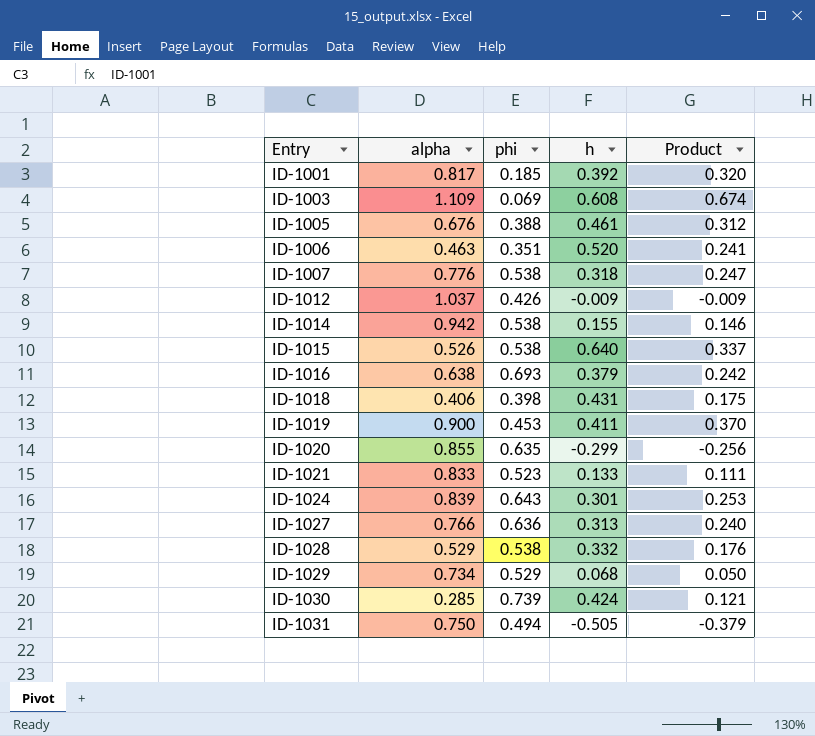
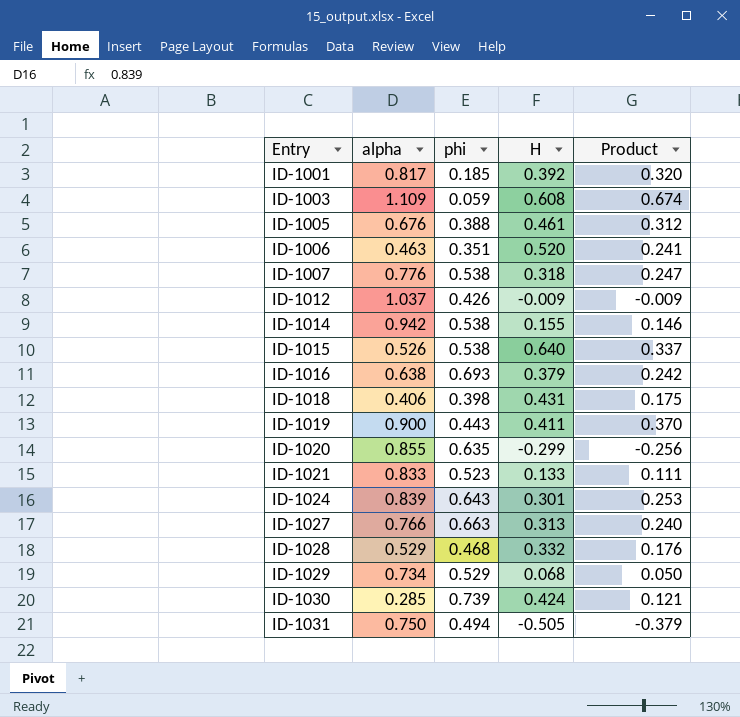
column name: h -> H
ID-1003 | phi: 0.069 -> 0.059
ID-1019 | phi: 0.453 -> 0.443
ID-1027 | phi: 0.636 -> 0.663
ID-1028 | phi: 0.538 -> 0.468

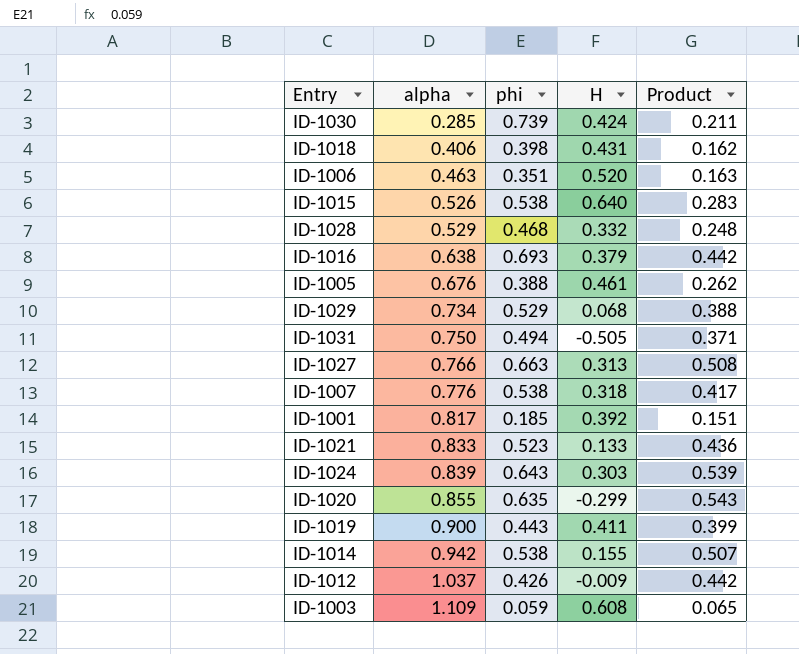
row order: Entry ascending -> alpha ascending
column Product | formula: [alpha] * [H] -> [alpha] * [phi]
ID-1024 | H: 0.301 -> 0.303

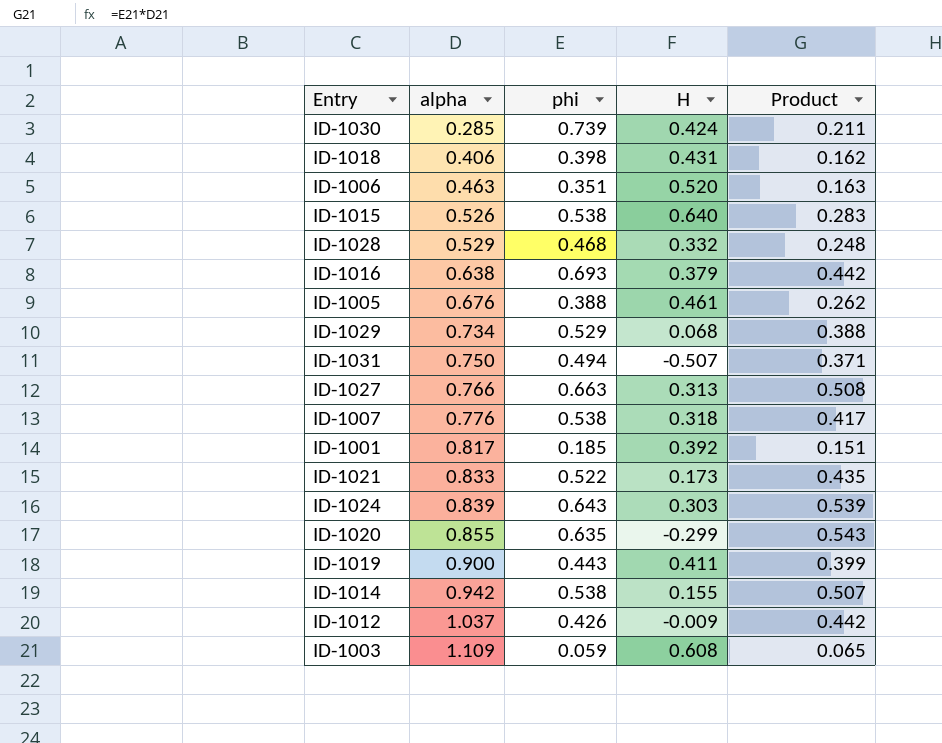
ID-1031 | H: -0.505 -> -0.507
ID-1021 | phi: 0.523 -> 0.522
ID-1021 | H: 0.133 -> 0.173
ID-1021 | Product: 0.436 -> 0.435

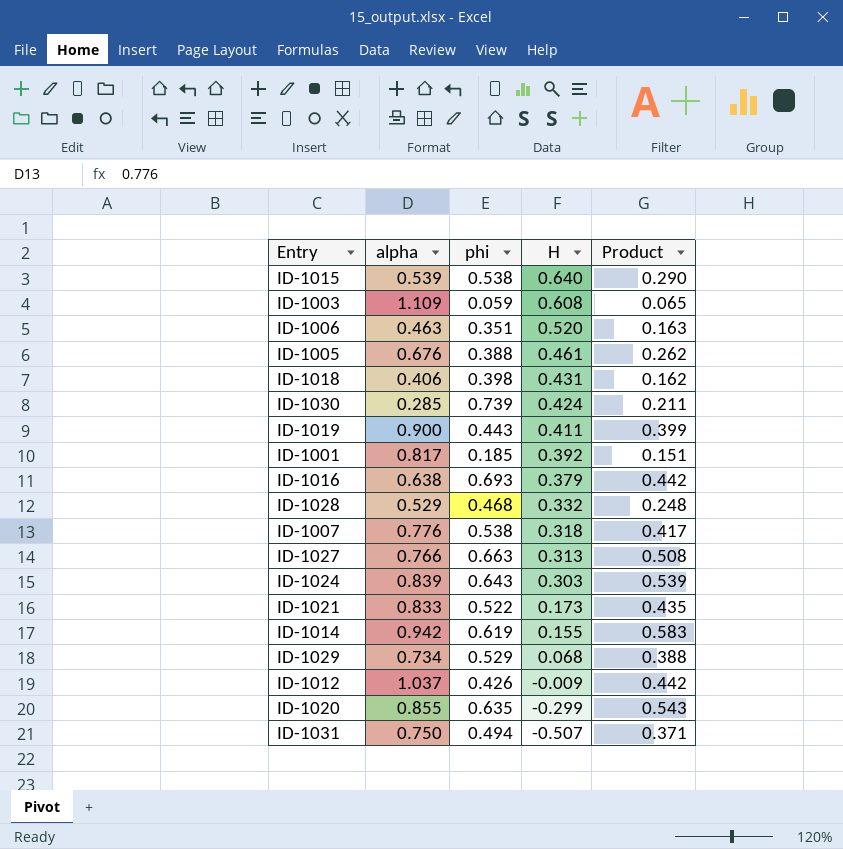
row order: alpha ascending -> H descending
ID-1015 | alpha: 0.526 -> 0.539
ID-1015 | Product: 0.283 -> 0.290
ID-1014 | phi: 0.538 -> 0.619
ID-1014 | Product: 0.507 -> 0.583

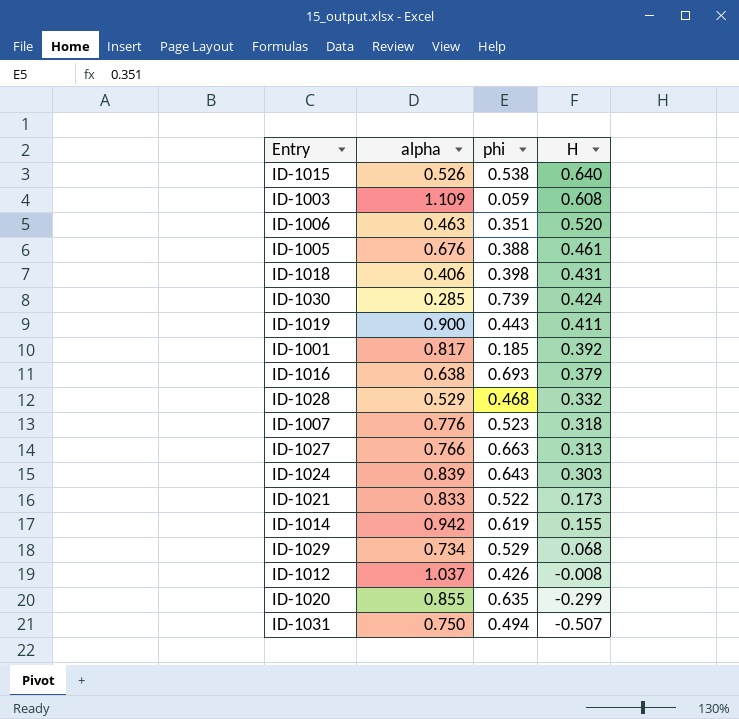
column Product | formula: [alpha] * [phi] -> none
ID-1015 | alpha: 0.539 -> 0.526
ID-1007 | phi: 0.538 -> 0.523
ID-1012 | H: -0.009 -> -0.008

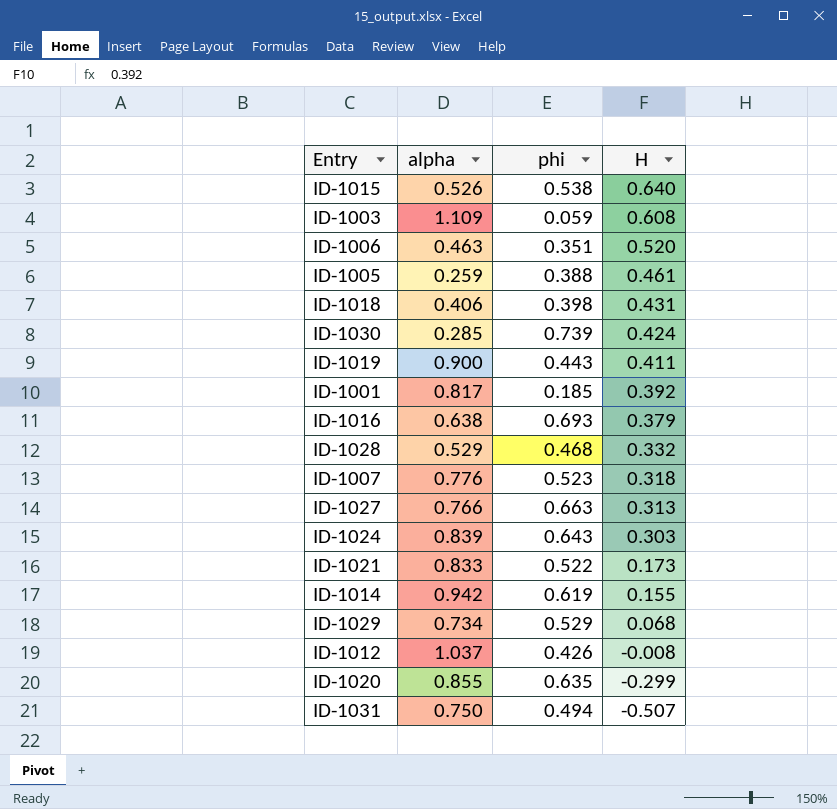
ID-1005 | alpha: 0.676 -> 0.259

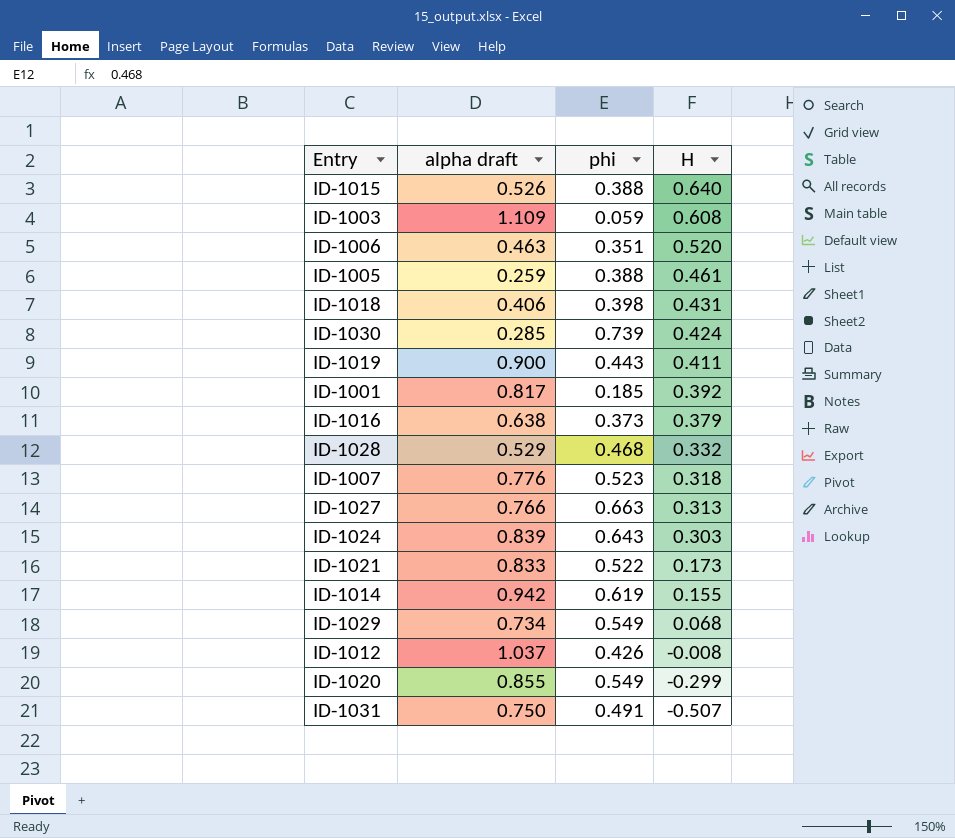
column name: alpha -> alpha draft
ID-1015 | phi: 0.538 -> 0.388
ID-1016 | phi: 0.693 -> 0.373
ID-1029 | phi: 0.529 -> 0.549
ID-1020 | phi: 0.635 -> 0.549
ID-1031 | phi: 0.494 -> 0.491

